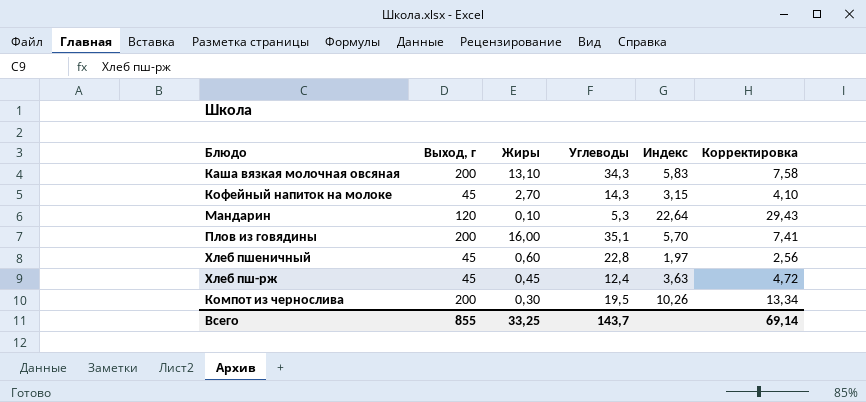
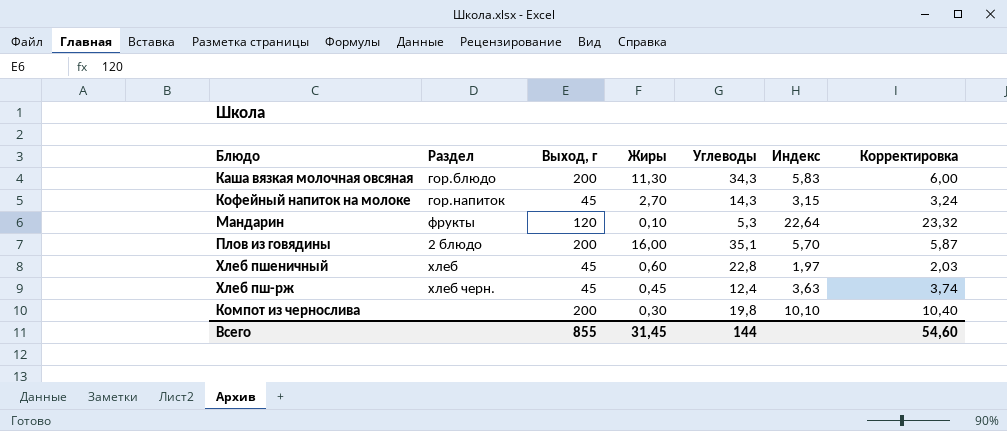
column Раздел | position: none -> 2
column Корректировка | formula: [Индекс] * 1,3 -> [Индекс] * 1,03
Каша вязкая молочная овсяная | Жиры: 13,10 -> 11,30
Компот из чернослива | Углеводы: 19,5 -> 19,8
Компот из чернослива | Индекс: 10,26 -> 10,10
Всего | Жиры: 33,25 -> 31,45
Всего | Углеводы: 143,7 -> 144
Всего | Корректировка: 69,14 -> 54,60

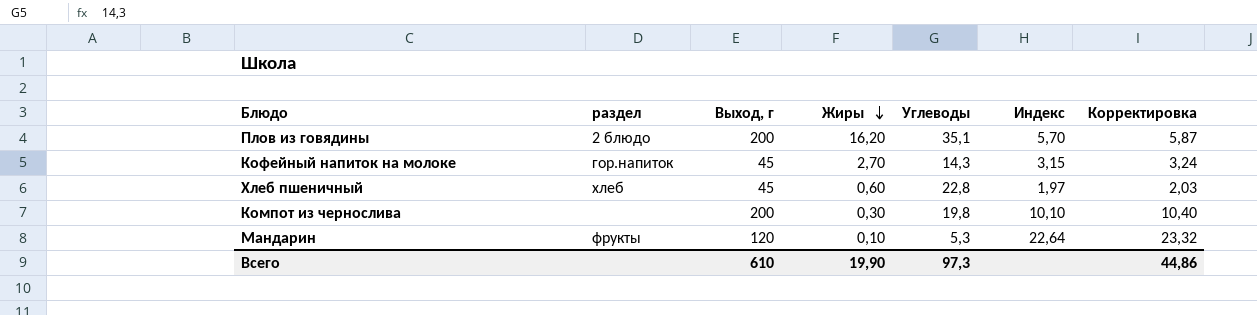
row order: none -> Жиры descending
column name: Раздел -> раздел
row Каша вязкая молочная овсяная: гор.блюдо | 200 | 11,30 | 34,3 | 5,83 | 6,00 -> none
row Хлеб пш-рж: хлеб черн. | 45 | 0,45 | 12,4 | 3,63 | 3,74 -> none
Плов из говядины | Жиры: 16,00 -> 16,20
Всего | Выход, г: 855 -> 610
Всего | Жиры: 31,45 -> 19,90
Всего | Углеводы: 144 -> 97,3
Всего | Корректировка: 54,60 -> 44,86

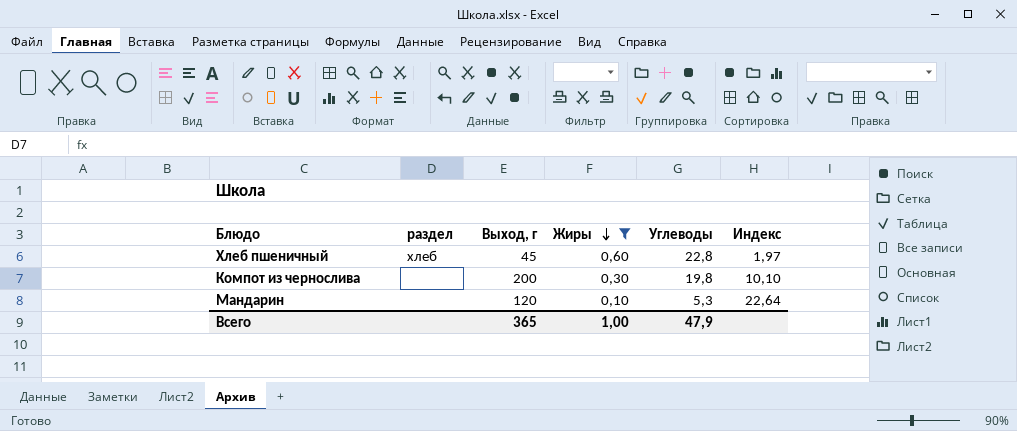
filter: none -> Жиры <= 0,60
column Корректировка | formula: [Индекс] * 1,03 -> none
Мандарин | раздел: фрукты -> none
Всего | Выход, г: 610 -> 365
Всего | Жиры: 19,90 -> 1,00
Всего | Углеводы: 97,3 -> 47,9

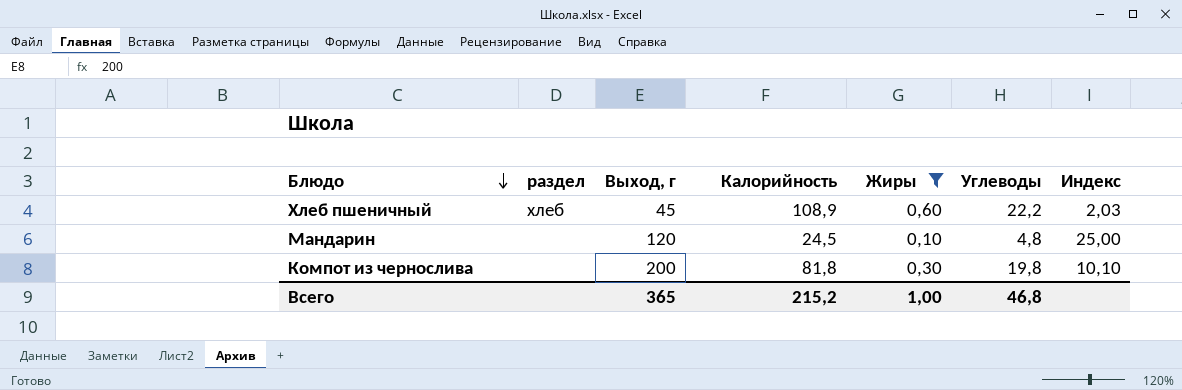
row order: Жиры descending -> Блюдо descending
column Калорийность | position: none -> 4
Хлеб пшеничный | Углеводы: 22,8 -> 22,2
Хлеб пшеничный | Индекс: 1,97 -> 2,03
Мандарин | Углеводы: 5,3 -> 4,8
Мандарин | Индекс: 22,64 -> 25,00
Всего | Углеводы: 47,9 -> 46,8

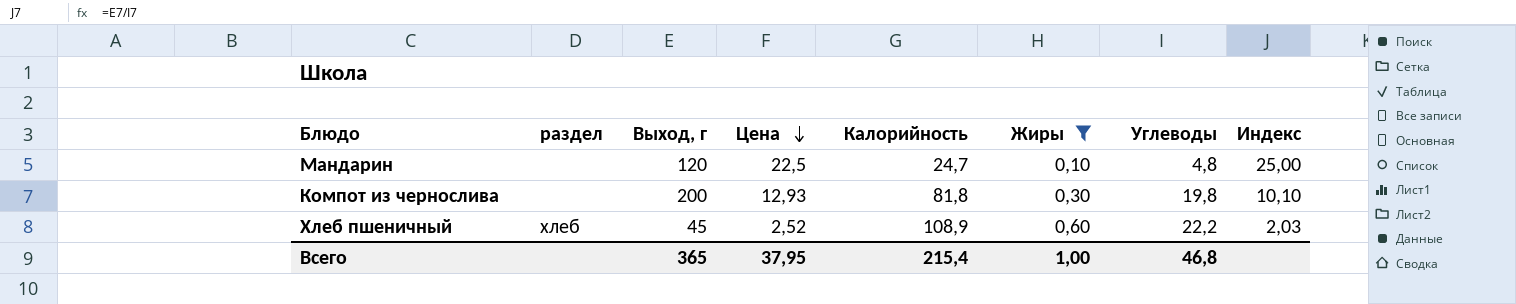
row order: Блюдо descending -> Цена descending
column Цена | position: none -> 4
Мандарин | Калорийность: 24,5 -> 24,7
Всего | Калорийность: 215,2 -> 215,4

